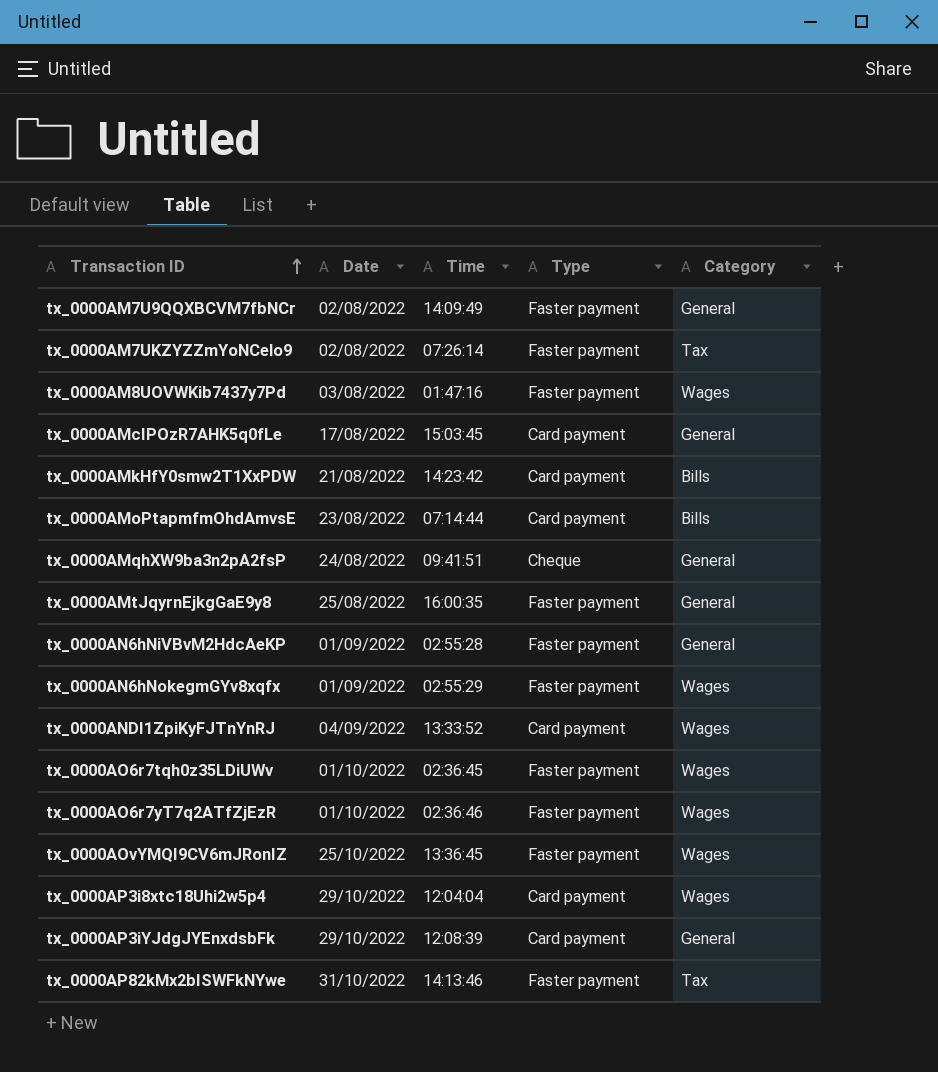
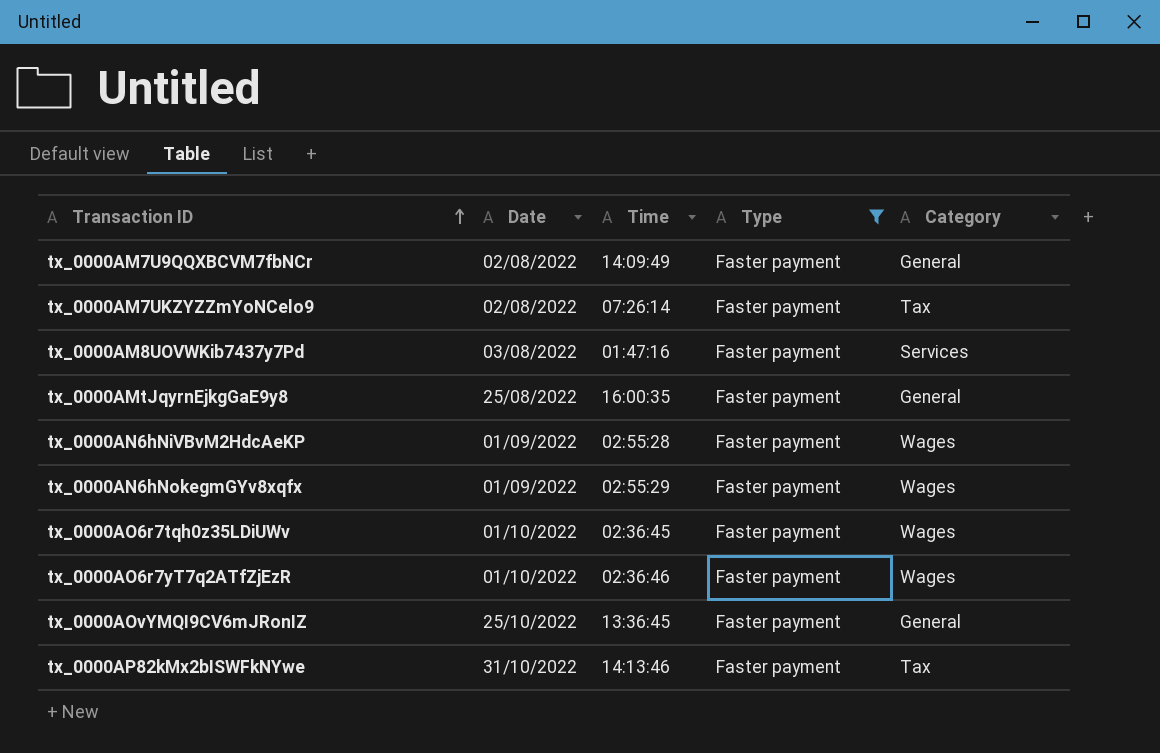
filter: none -> Type = Faster payment
tx_0000AM8UOVWKib7437y7Pd | Category: Wages -> Services
tx_0000AN6hNiVBvM2HdcAeKP | Category: General -> Wages
tx_0000AOvYMQI9CV6mJRonIZ | Category: Wages -> General

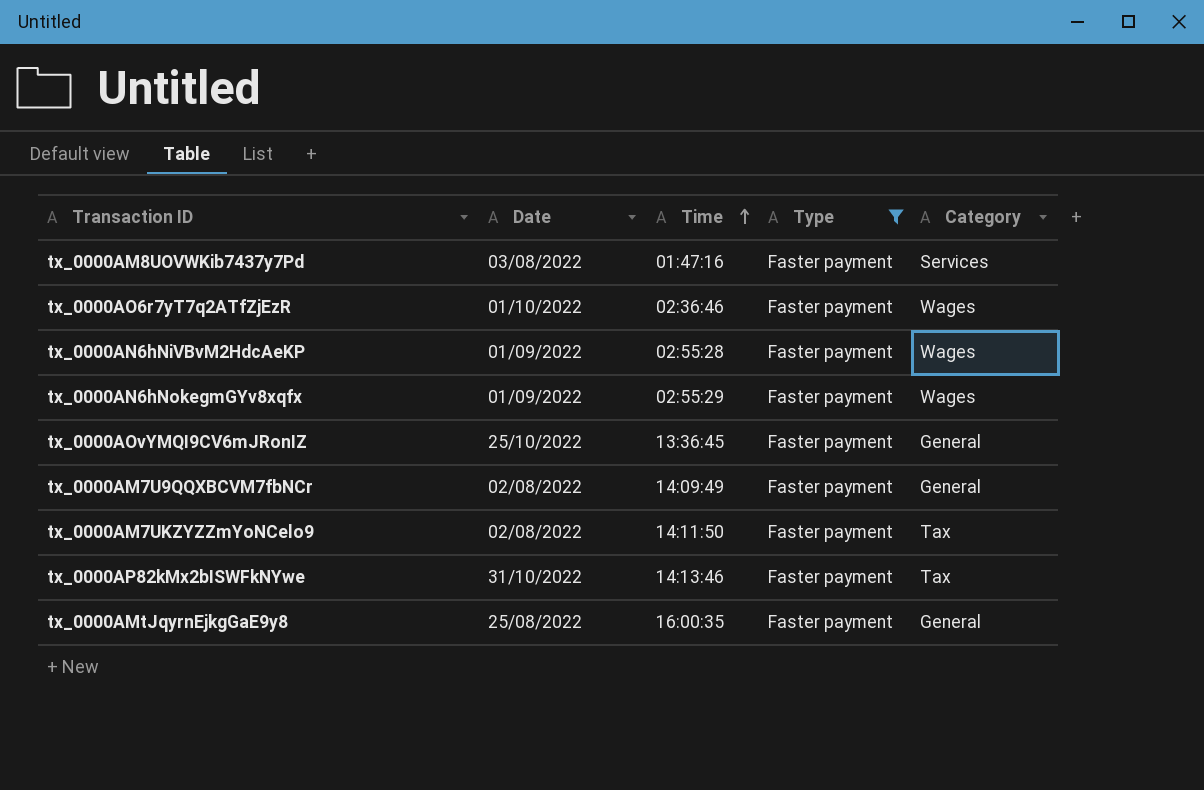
row order: Transaction ID ascending -> Time ascending
row tx_0000AO6r7tqh0z35LDiUWv: 01/10/2022 | 02:36:45 | Faster payment | Wages -> none
tx_0000AM7UKZYZZmYoNCelo9 | Time: 07:26:14 -> 14:11:50

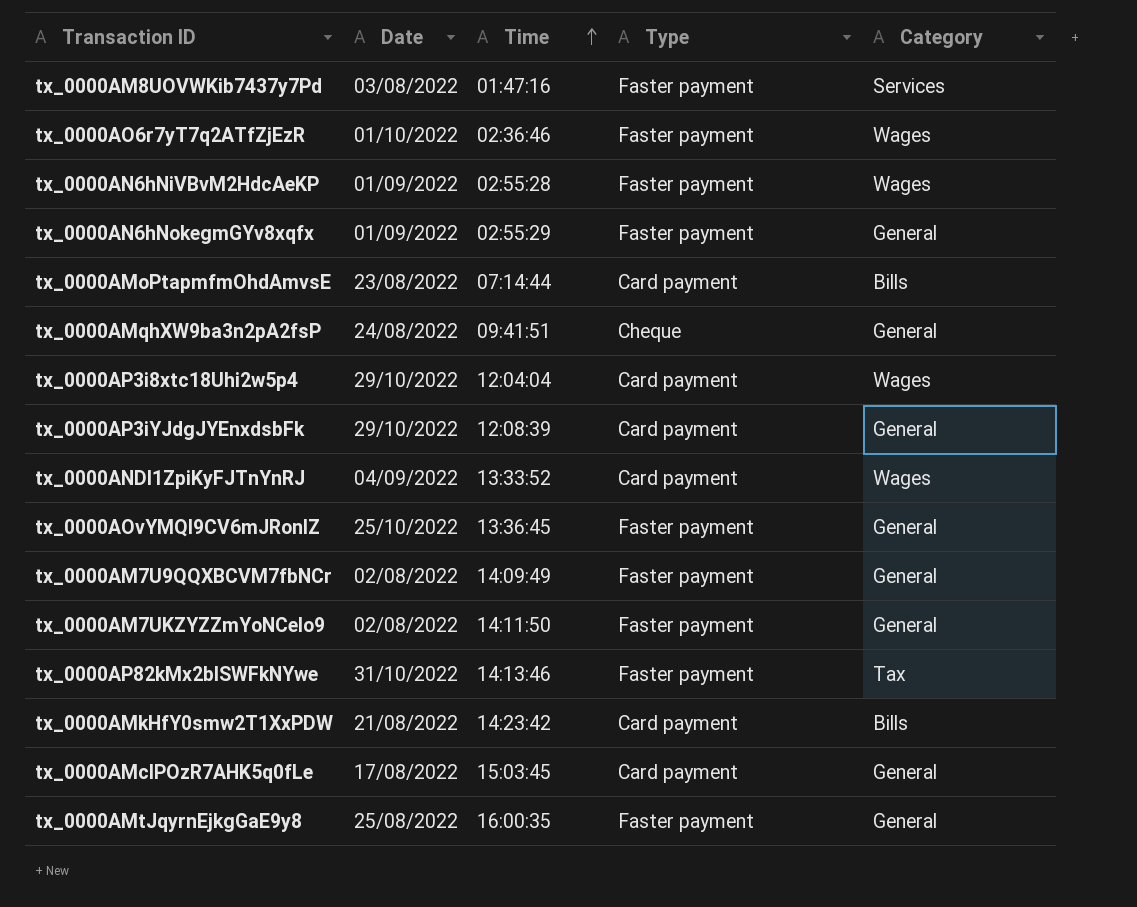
filter: Type = Faster payment -> none
tx_0000AN6hNokegmGYv8xqfx | Category: Wages -> General
tx_0000AM7UKZYZZmYoNCelo9 | Category: Tax -> General

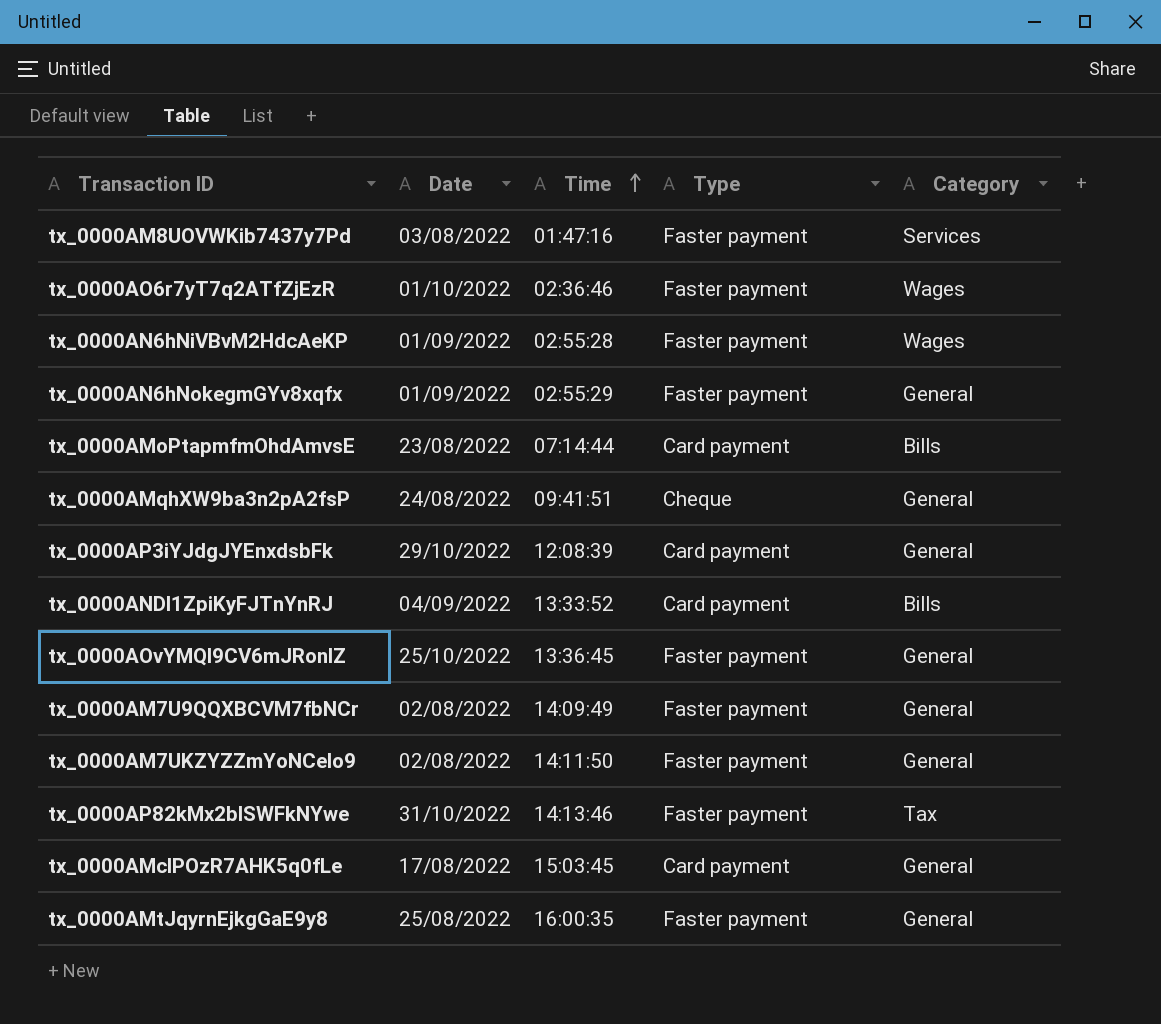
row tx_0000AP3i8xtc18Uhi2w5p4: 29/10/2022 | 12:04:04 | Card payment | Wages -> none
row tx_0000AMkHfY0smw2T1XxPDW: 21/08/2022 | 14:23:42 | Card payment | Bills -> none
tx_0000ANDI1ZpiKyFJTnYnRJ | Category: Wages -> Bills

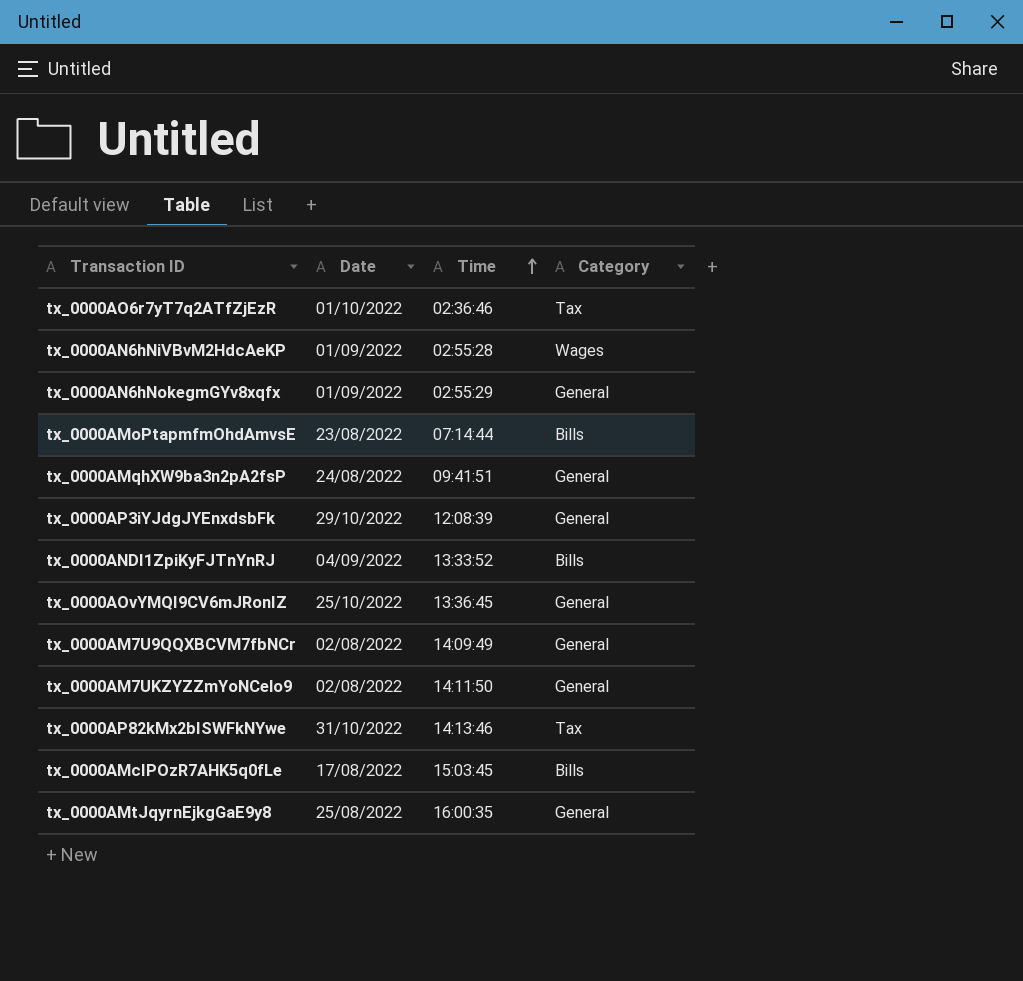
column Type | position: 4 -> none
row tx_0000AM8UOVWKib7437y7Pd: 03/08/2022 | 01:47:16 | Faster payment | Services -> none
tx_0000AO6r7yT7q2ATfZjEzR | Category: Wages -> Tax
tx_0000AMcIPOzR7AHK5q0fLe | Category: General -> Bills

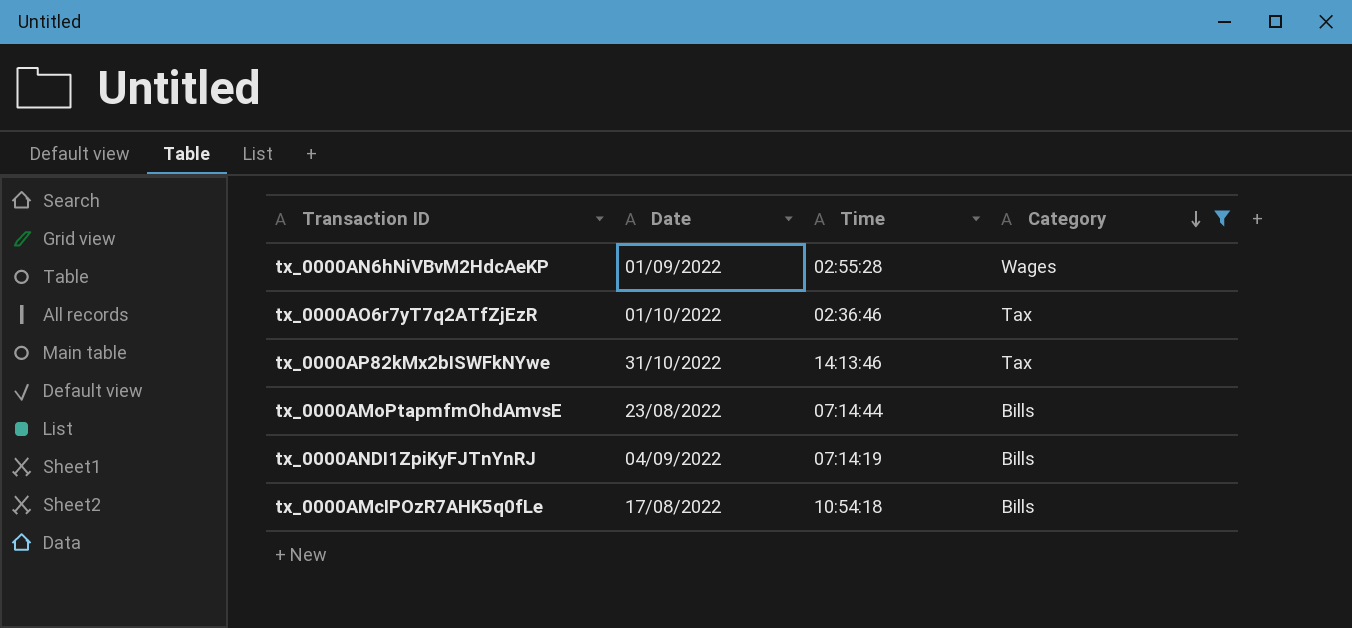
filter: none -> Category != General
row order: Time ascending -> Category descending
tx_0000ANDI1ZpiKyFJTnYnRJ | Time: 13:33:52 -> 07:14:19
tx_0000AMcIPOzR7AHK5q0fLe | Time: 15:03:45 -> 10:54:18

